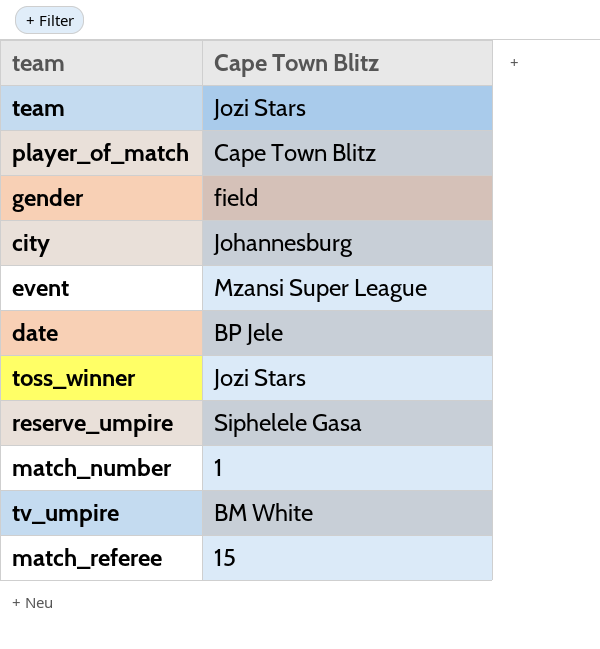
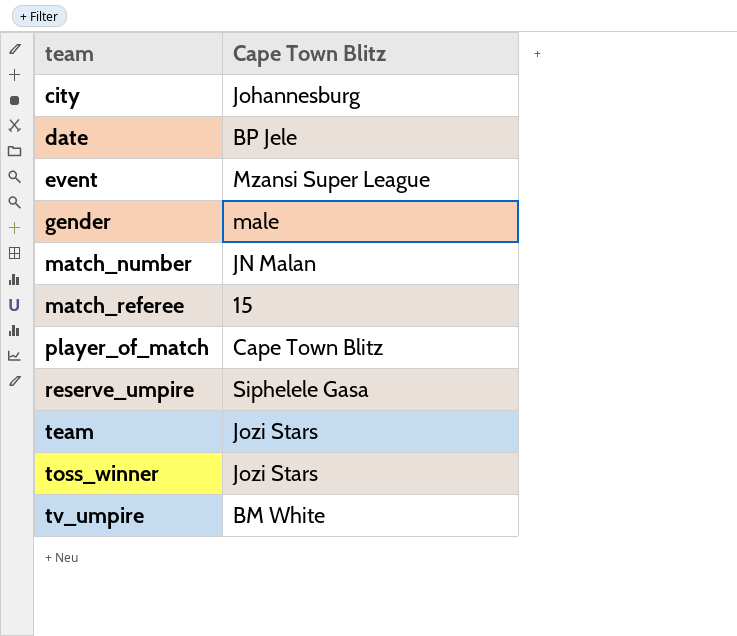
row order: none -> team ascending
gender | Cape Town Blitz: field -> male
match_number | Cape Town Blitz: 1 -> JN Malan

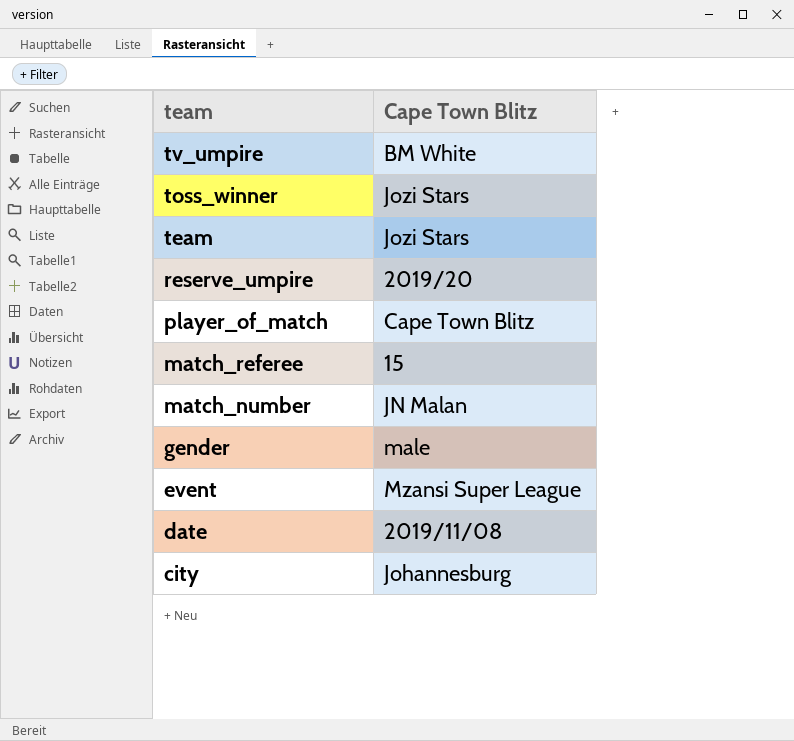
row order: team ascending -> team descending
reserve_umpire | Cape Town Blitz: Siphelele Gasa -> 2019/20
date | Cape Town Blitz: BP Jele -> 2019/11/08

